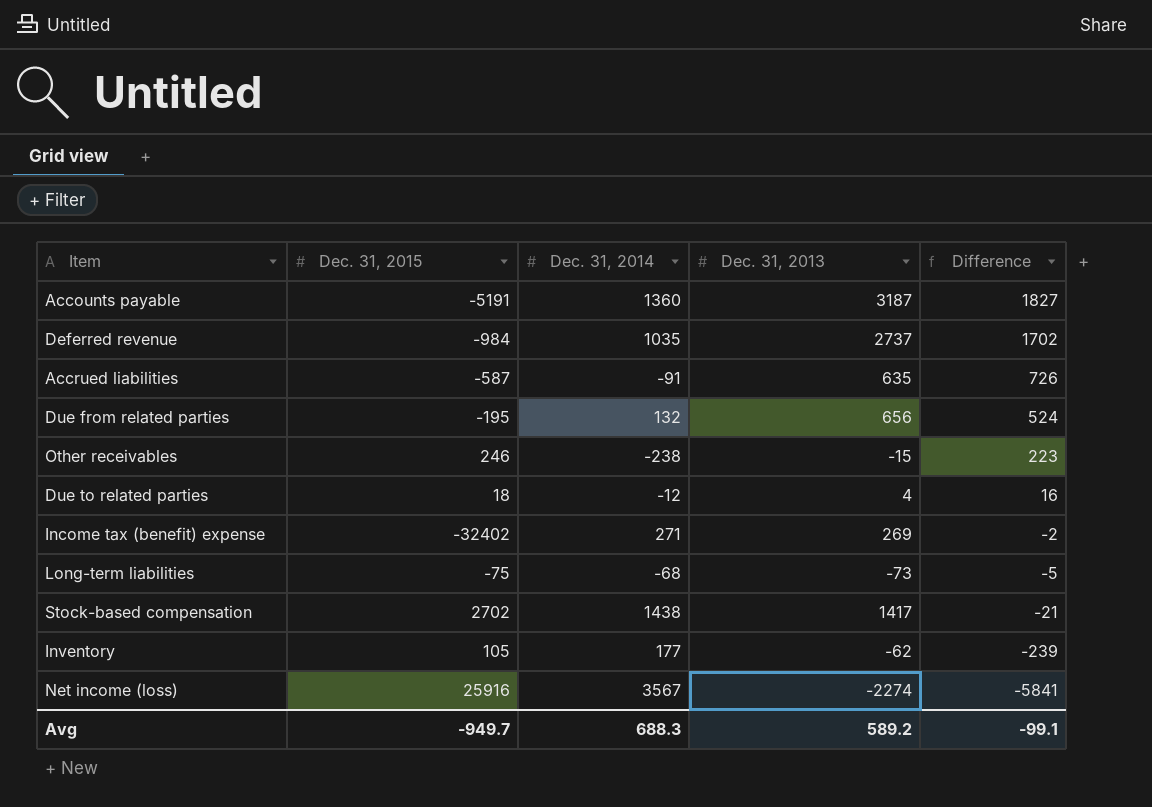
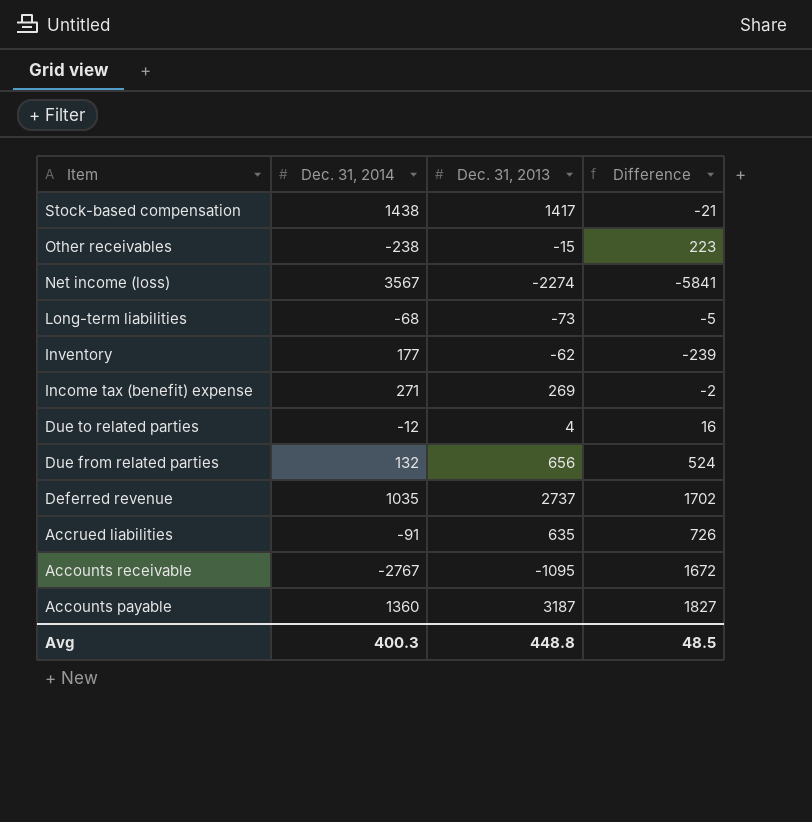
row order: Difference descending -> Item descending
column Dec. 31, 2015 | position: 2 -> none
row Accounts receivable: none -> -2767 | -1095 | 1672
Avg | Dec. 31, 2014: 688.3 -> 400.3
Avg | Dec. 31, 2013: 589.2 -> 448.8
Avg | Difference: -99.1 -> 48.5

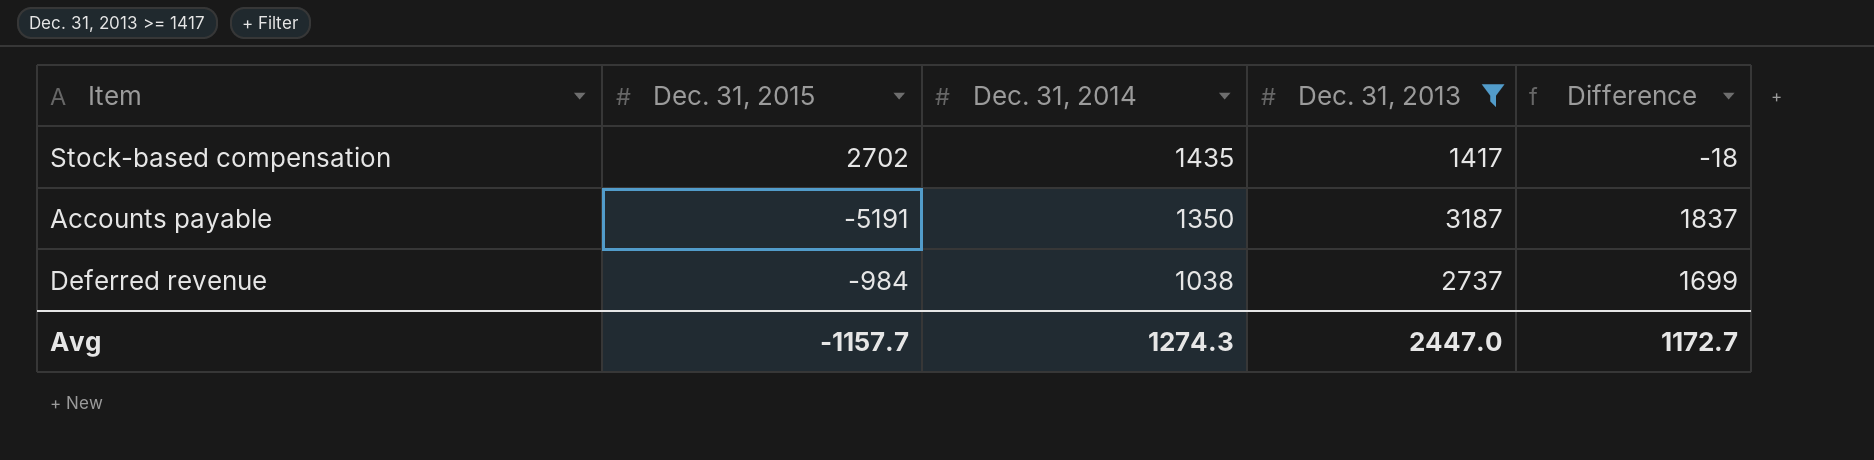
filter: none -> Dec. 31, 2013 >= 1417
row order: Item descending -> Dec. 31, 2014 descending
column Dec. 31, 2015 | position: none -> 2
Stock-based compensation | Dec. 31, 2014: 1438 -> 1435
Stock-based compensation | Difference: -21 -> -18
Accounts payable | Dec. 31, 2014: 1360 -> 1350
Accounts payable | Difference: 1827 -> 1837
Deferred revenue | Dec. 31, 2014: 1035 -> 1038
Deferred revenue | Difference: 1702 -> 1699
Avg | Dec. 31, 2014: 400.3 -> 1274.3
Avg | Dec. 31, 2013: 448.8 -> 2447.0
Avg | Difference: 48.5 -> 1172.7

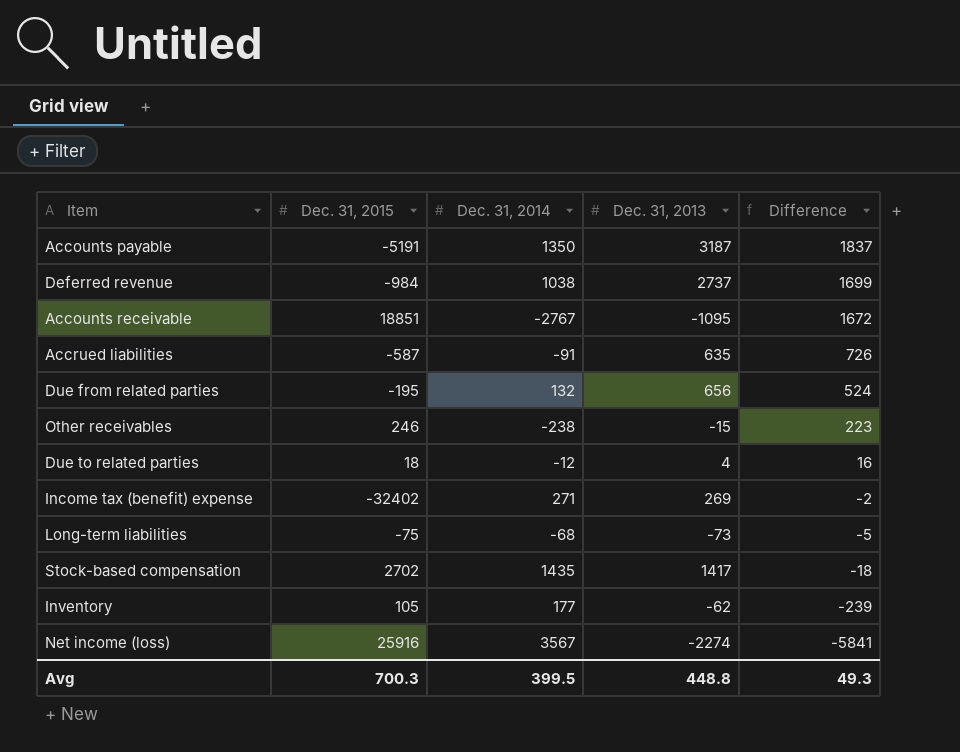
filter: Dec. 31, 2013 >= 1417 -> none
row order: Dec. 31, 2014 descending -> Difference descending
Avg | Dec. 31, 2015: -1157.7 -> 700.3
Avg | Dec. 31, 2014: 1274.3 -> 399.5
Avg | Dec. 31, 2013: 2447.0 -> 448.8
Avg | Difference: 1172.7 -> 49.3

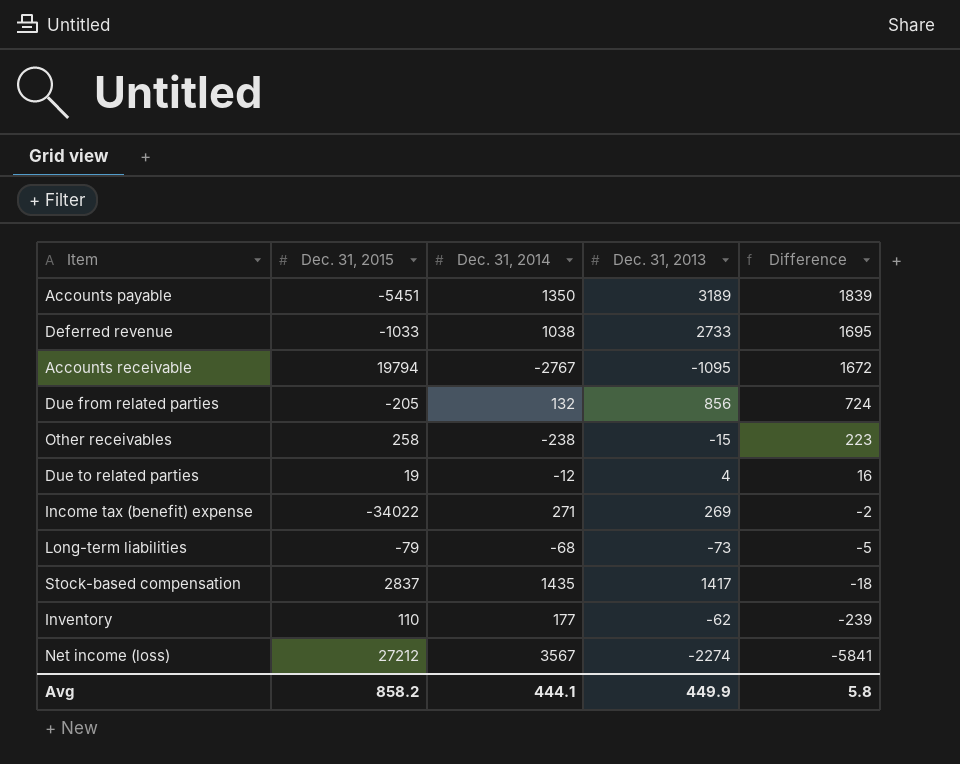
row Accrued liabilities: -587 | -91 | 635 | 726 -> none
Accounts payable | Dec. 31, 2015: -5191 -> -5451
Accounts payable | Dec. 31, 2013: 3187 -> 3189
Accounts payable | Difference: 1837 -> 1839
Deferred revenue | Dec. 31, 2015: -984 -> -1033
Deferred revenue | Dec. 31, 2013: 2737 -> 2733
Deferred revenue | Difference: 1699 -> 1695
Accounts receivable | Dec. 31, 2015: 18851 -> 19794
Due from related parties | Dec. 31, 2015: -195 -> -205
Due from related parties | Dec. 31, 2013: 656 -> 856
Due from related parties | Difference: 524 -> 724
Other receivables | Dec. 31, 2015: 246 -> 258
Due to related parties | Dec. 31, 2015: 18 -> 19
Income tax (benefit) expense | Dec. 31, 2015: -32402 -> -34022
Long-term liabilities | Dec. 31, 2015: -75 -> -79
Stock-based compensation | Dec. 31, 2015: 2702 -> 2837
Inventory | Dec. 31, 2015: 105 -> 110
Net income (loss) | Dec. 31, 2015: 25916 -> 27212
Avg | Dec. 31, 2015: 700.3 -> 858.2
Avg | Dec. 31, 2014: 399.5 -> 444.1
Avg | Dec. 31, 2013: 448.8 -> 449.9
Avg | Difference: 49.3 -> 5.8

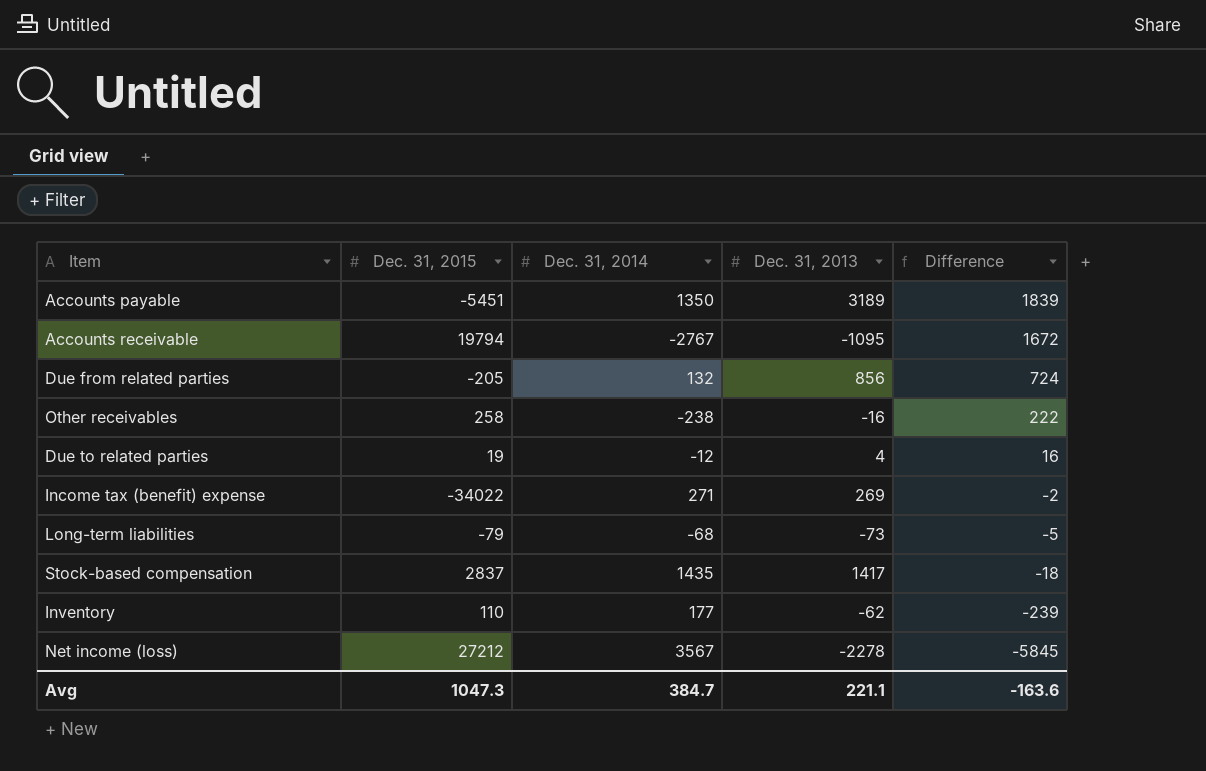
row Deferred revenue: -1033 | 1038 | 2733 | 1695 -> none
Other receivables | Dec. 31, 2013: -15 -> -16
Other receivables | Difference: 223 -> 222
Net income (loss) | Dec. 31, 2013: -2274 -> -2278
Net income (loss) | Difference: -5841 -> -5845
Avg | Dec. 31, 2015: 858.2 -> 1047.3
Avg | Dec. 31, 2014: 444.1 -> 384.7
Avg | Dec. 31, 2013: 449.9 -> 221.1
Avg | Difference: 5.8 -> -163.6

